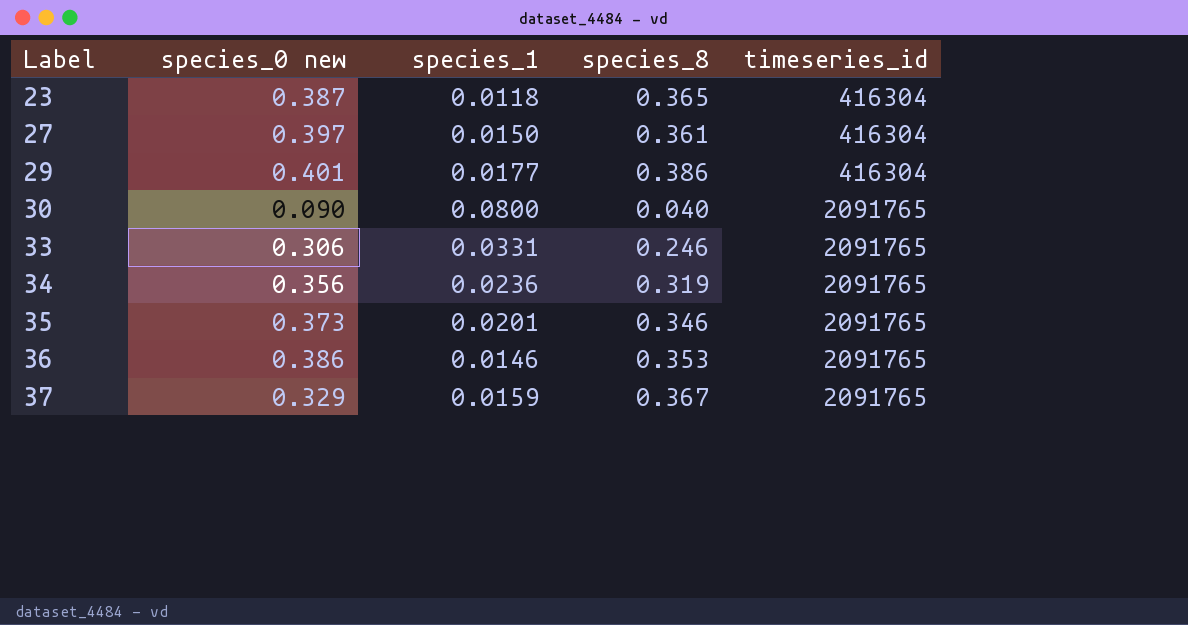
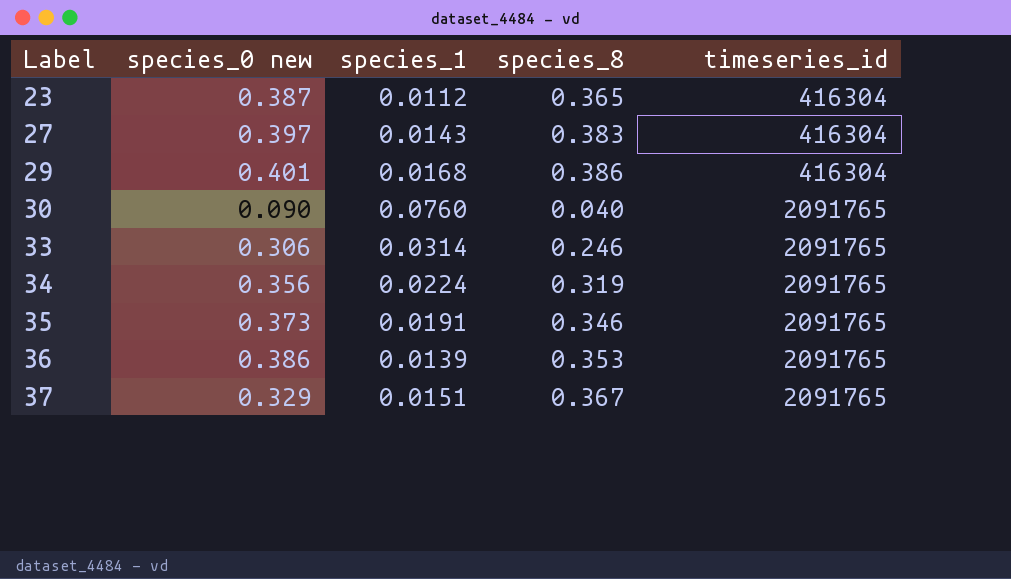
23 | species_1: 0.0118 -> 0.0112
27 | species_1: 0.0150 -> 0.0143
27 | species_8: 0.361 -> 0.383
29 | species_1: 0.0177 -> 0.0168
30 | species_1: 0.0800 -> 0.0760
33 | species_1: 0.0331 -> 0.0314
34 | species_1: 0.0236 -> 0.0224
35 | species_1: 0.0201 -> 0.0191
36 | species_1: 0.0146 -> 0.0139
37 | species_1: 0.0159 -> 0.0151

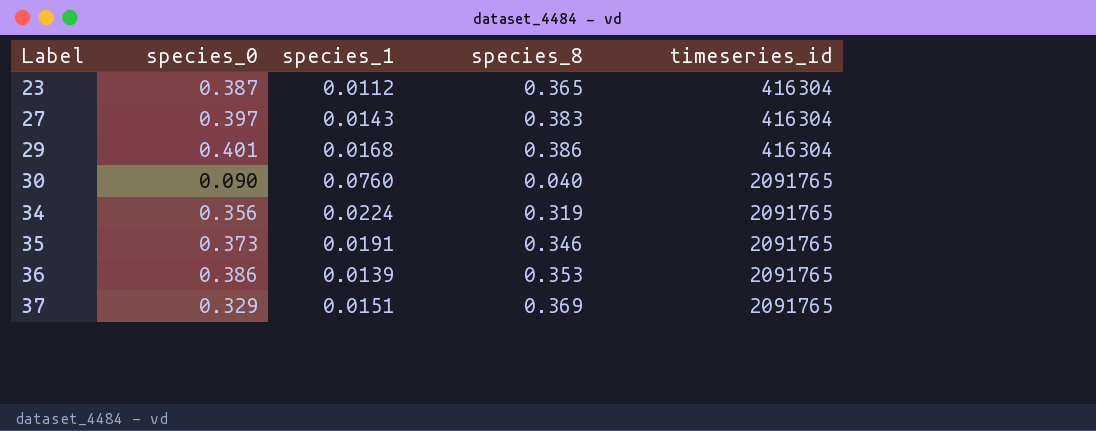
column name: species_0 new -> species_0
row 33: 0.306 | 0.0314 | 0.246 | 2091765 -> none
37 | species_8: 0.367 -> 0.369

